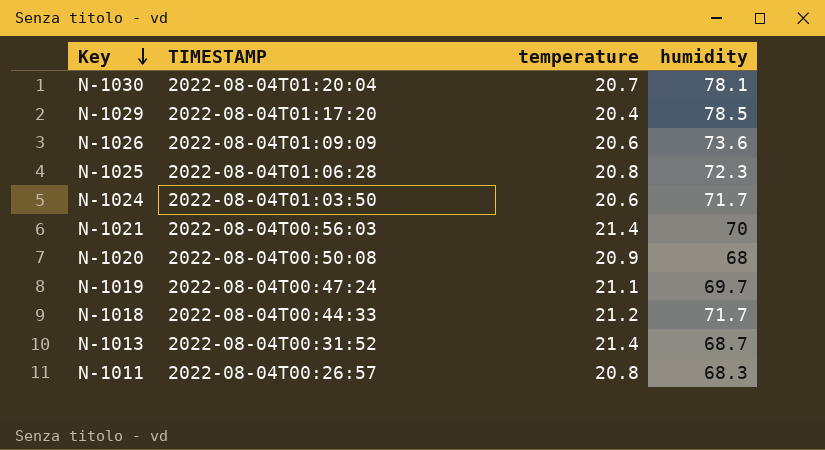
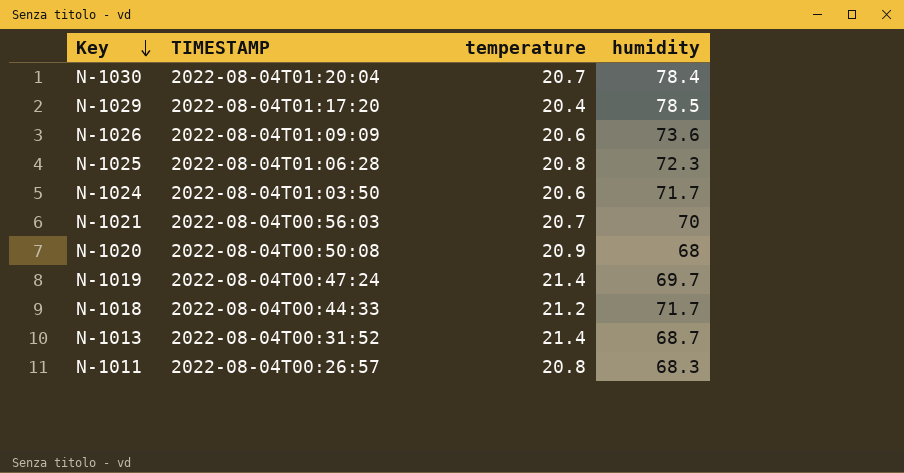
N-1030 | humidity: 78.1 -> 78.4
N-1021 | temperature: 21.4 -> 20.7
N-1019 | temperature: 21.1 -> 21.4

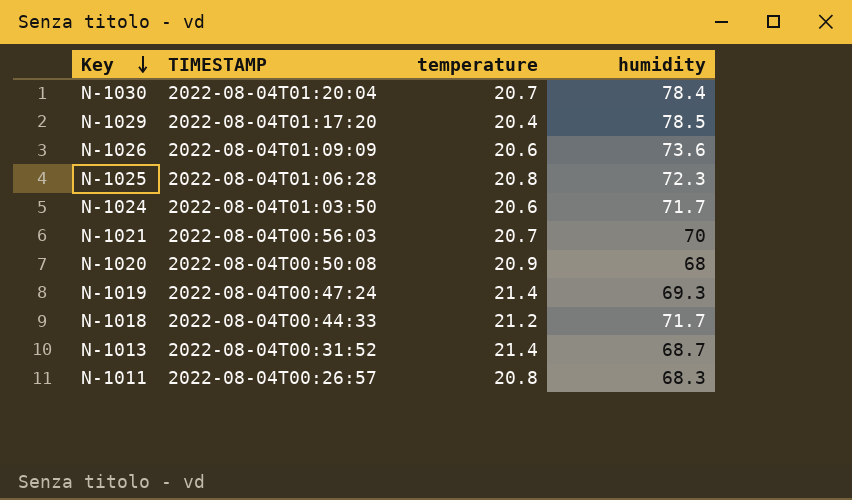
N-1019 | humidity: 69.7 -> 69.3

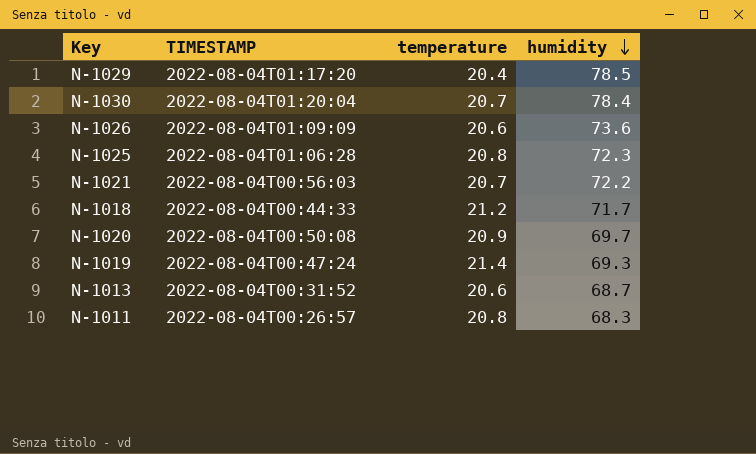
row order: Key descending -> humidity descending
row N-1024: 2022-08-04T01:03:50 | 20.6 | 71.7 -> none
N-1021 | humidity: 70 -> 72.2
N-1020 | humidity: 68 -> 69.7
N-1013 | temperature: 21.4 -> 20.6

